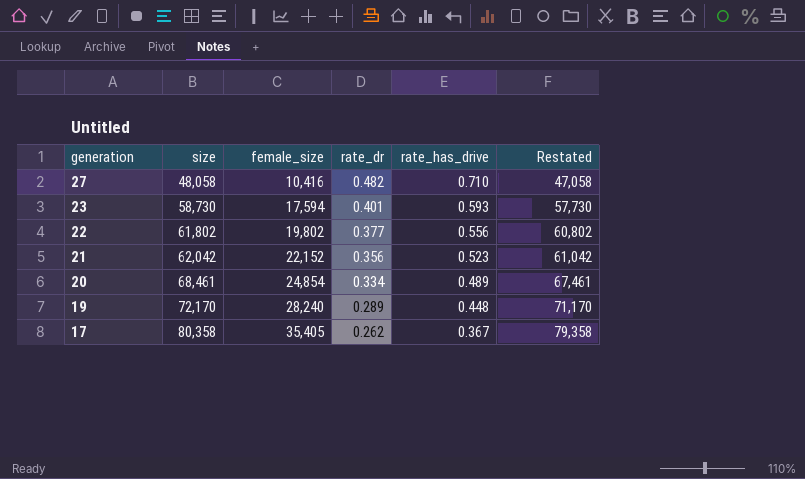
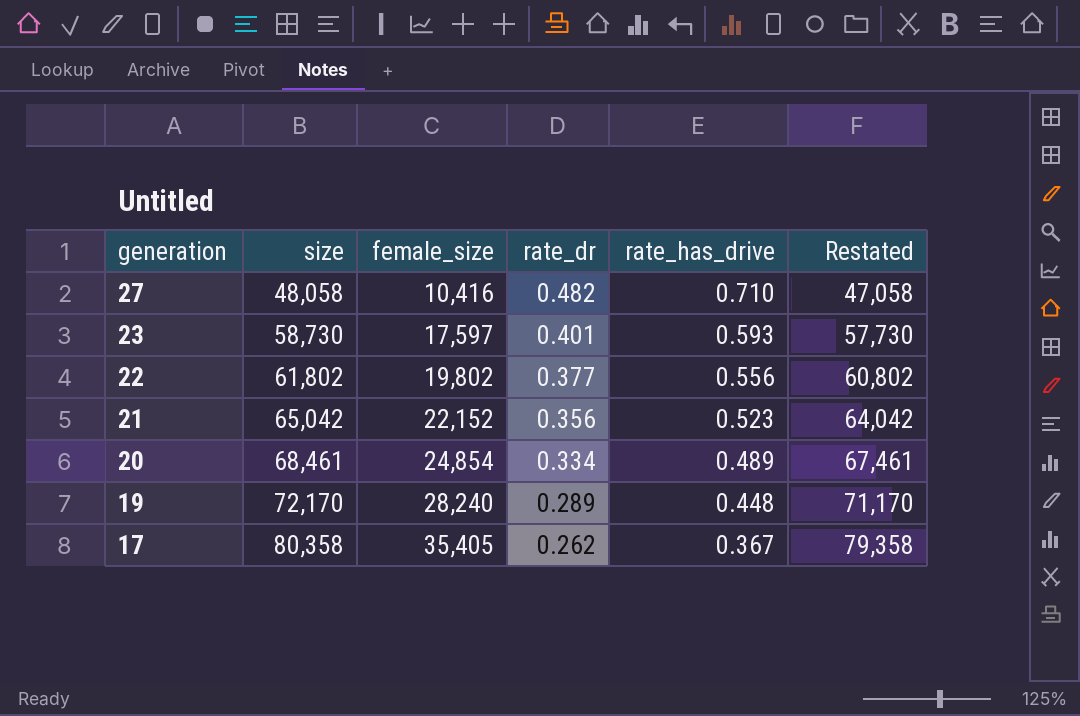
23 | female_size: 17,594 -> 17,597
21 | size: 62,042 -> 65,042
21 | Restated: 61,042 -> 64,042

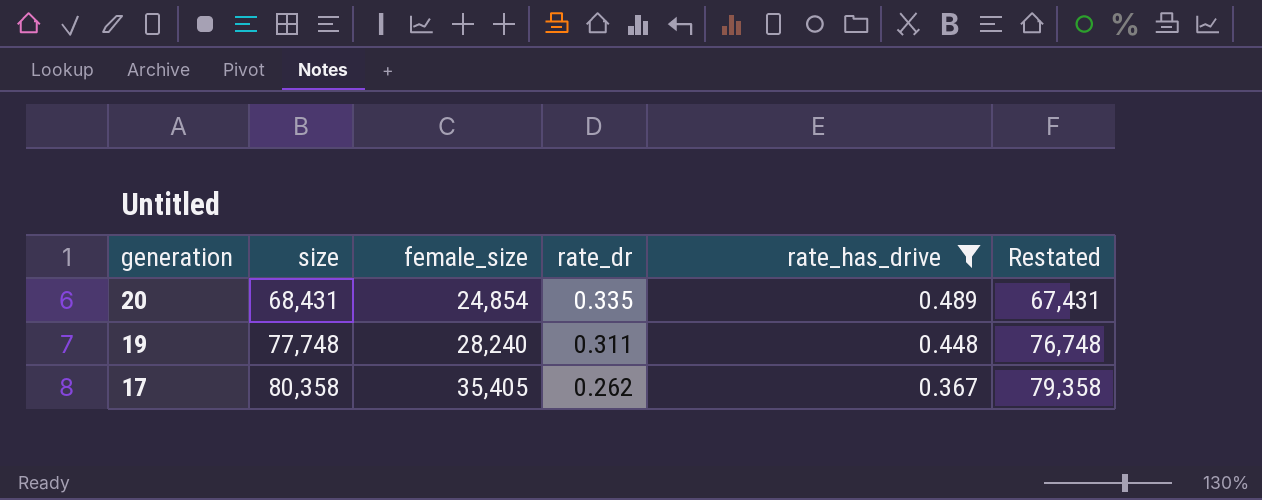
filter: none -> rate_has_drive <= 0.489
20 | size: 68,461 -> 68,431
20 | rate_dr: 0.334 -> 0.335
20 | Restated: 67,461 -> 67,431
19 | size: 72,170 -> 77,748
19 | rate_dr: 0.289 -> 0.311
19 | Restated: 71,170 -> 76,748

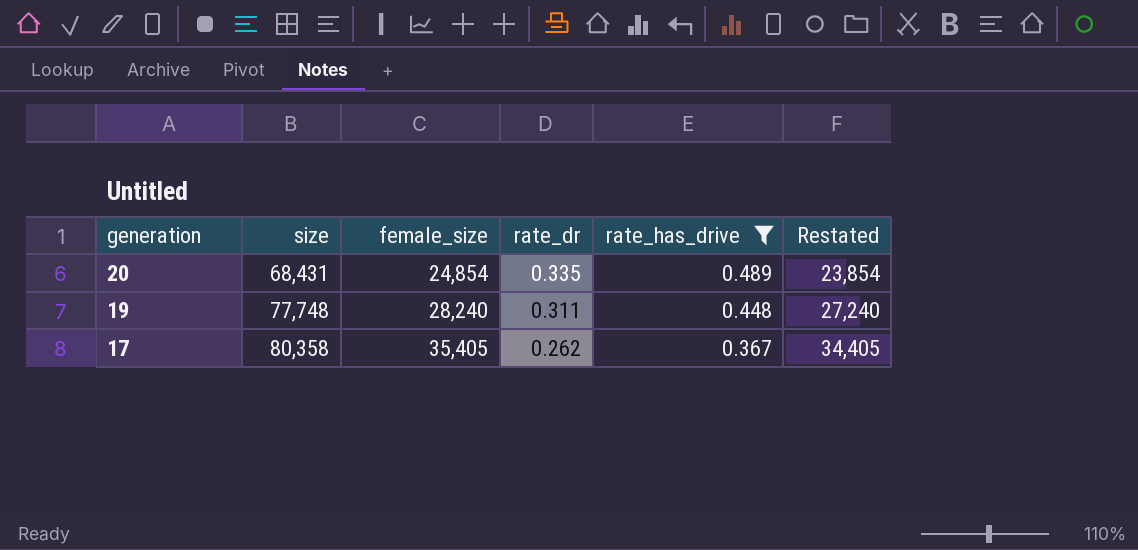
column Restated | formula: [size] - 1000 -> [female_size] - 1000

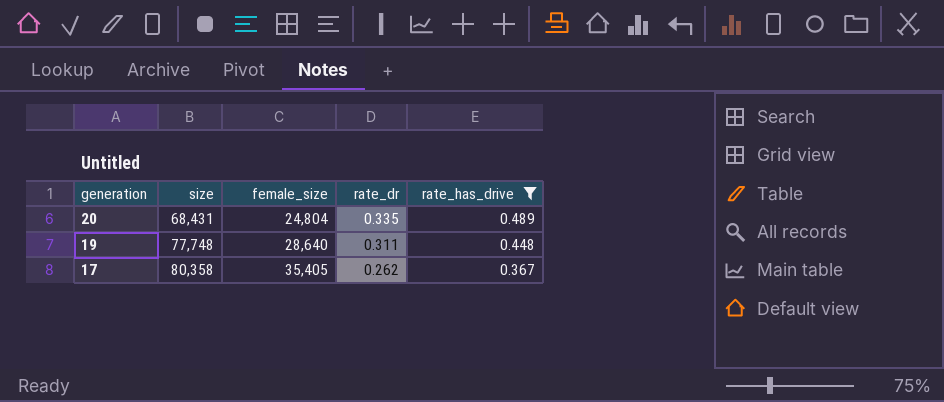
column Restated | formula: [female_size] - 1000 -> none
20 | female_size: 24,854 -> 24,804
19 | female_size: 28,240 -> 28,640

